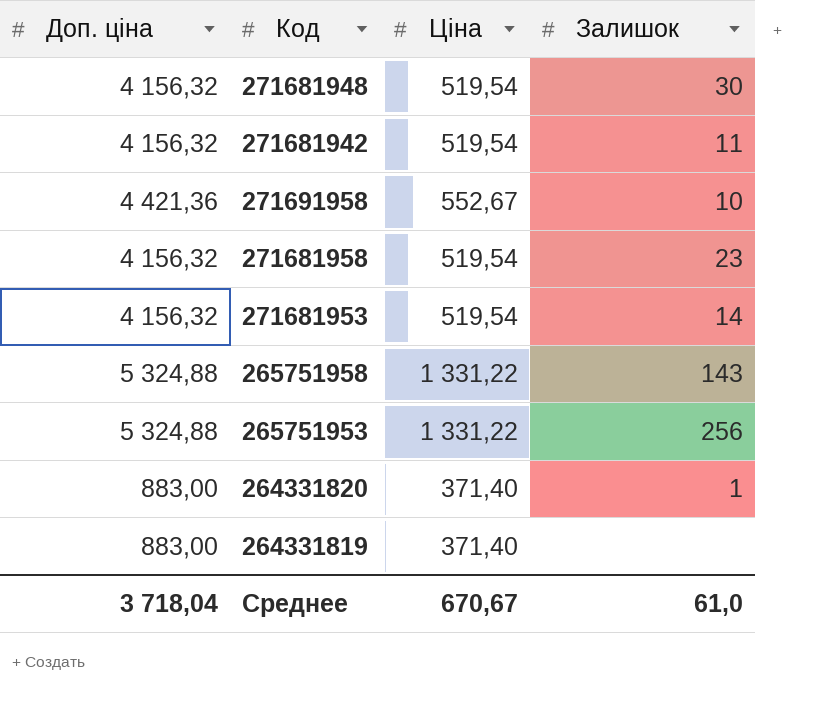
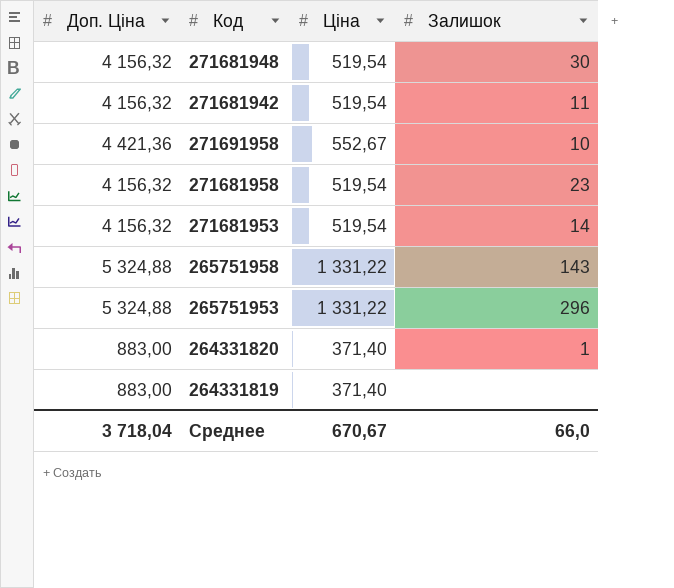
column name: Доп. ціна -> Доп. Ціна
265751953 | Залишок: 256 -> 296
Среднее | Залишок: 61,0 -> 66,0

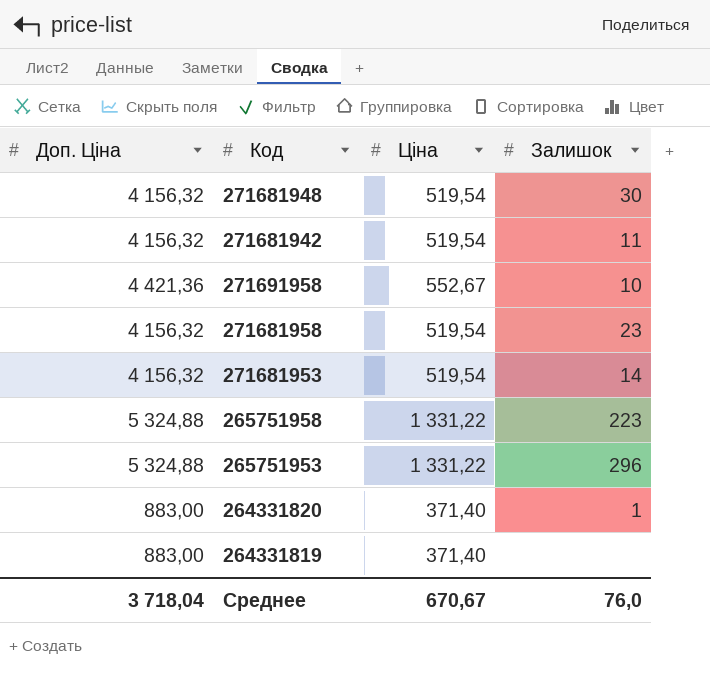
265751958 | Залишок: 143 -> 223
Среднее | Залишок: 66,0 -> 76,0

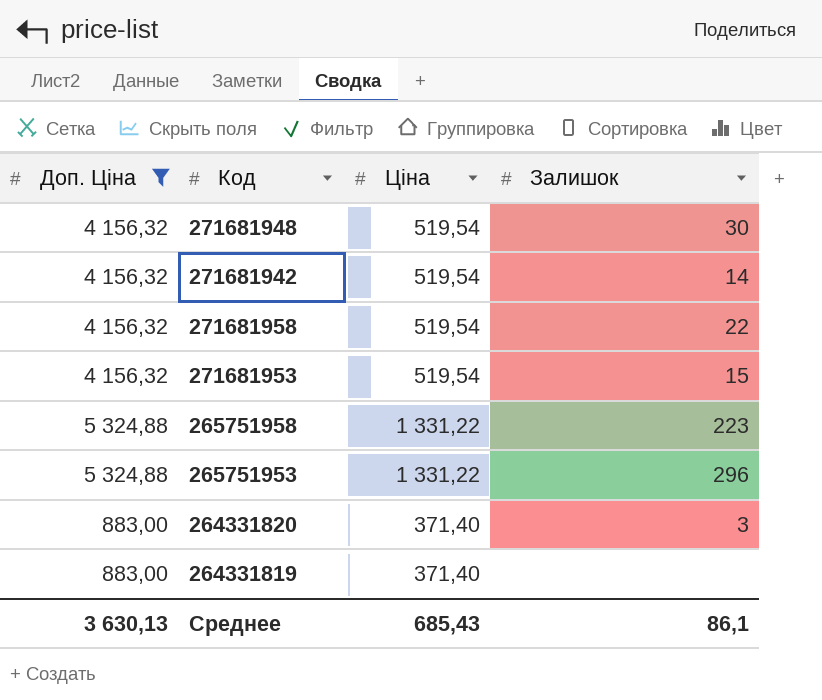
filter: none -> Доп. Ціна != 4 421,36
271681942 | Залишок: 11 -> 14
271681958 | Залишок: 23 -> 22
271681953 | Залишок: 14 -> 15
264331820 | Залишок: 1 -> 3
Среднее | Доп. Ціна: 3 718,04 -> 3 630,13
Среднее | Ціна: 670,67 -> 685,43
Среднее | Залишок: 76,0 -> 86,1

